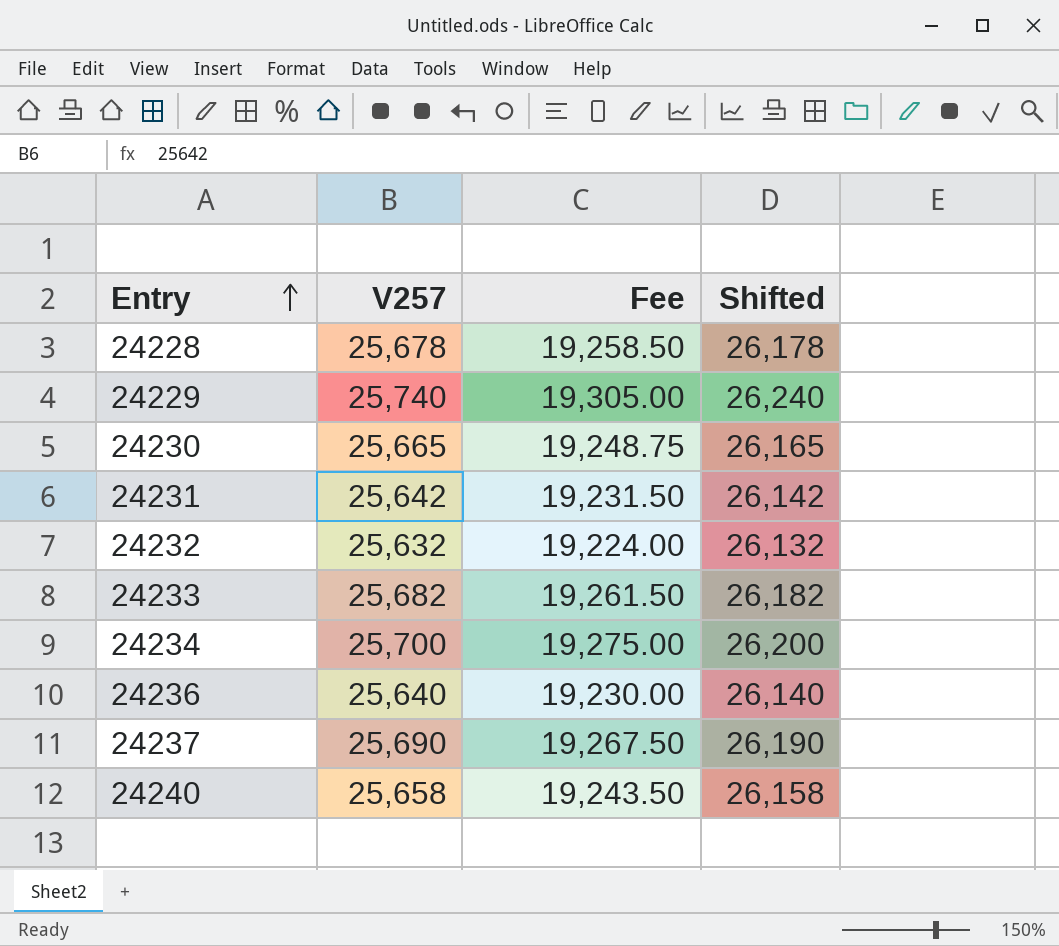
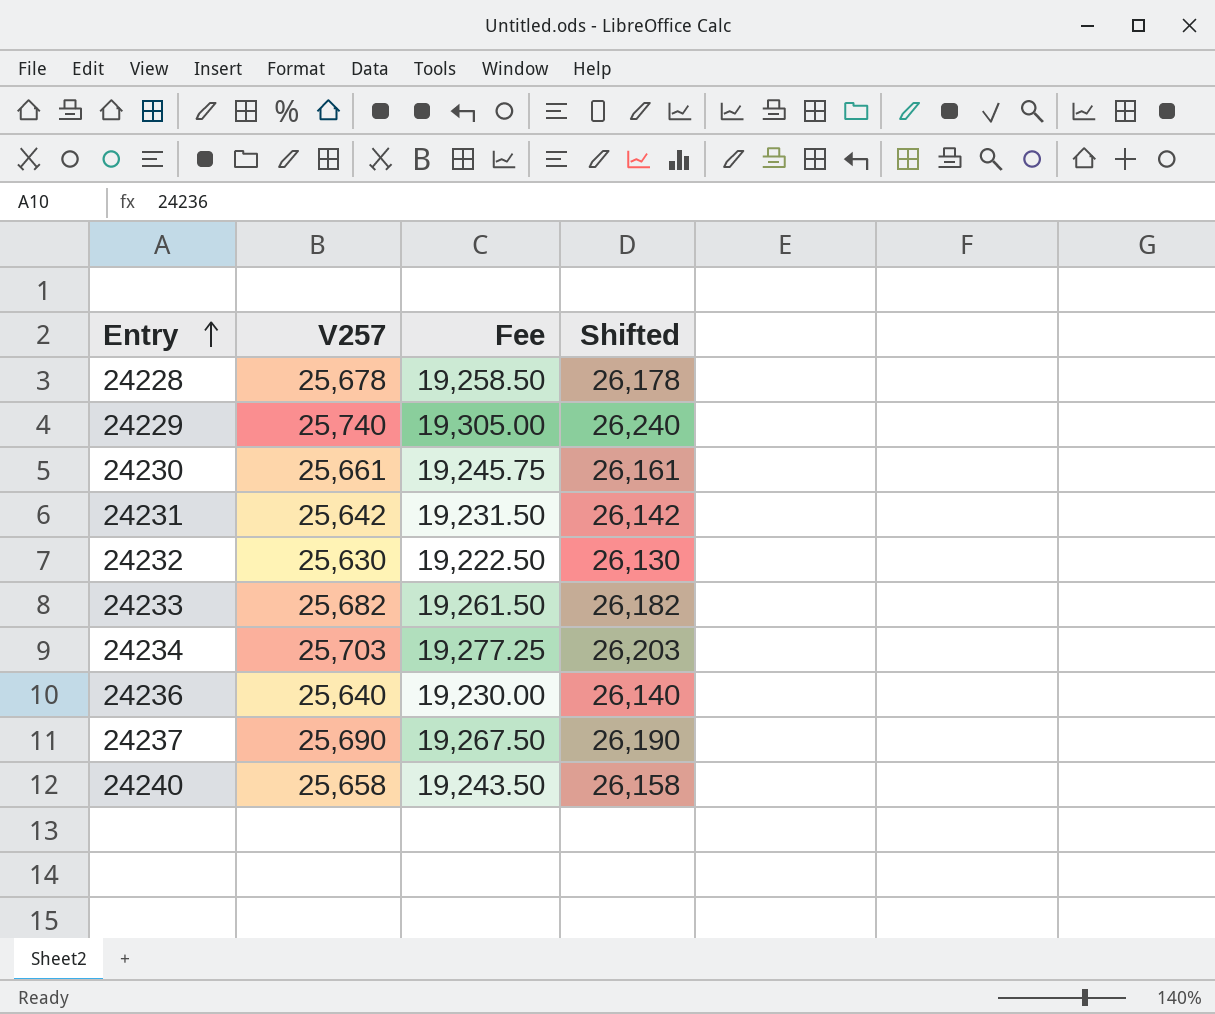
24230 | V257: 25,665 -> 25,661
24230 | Fee: 19,248.75 -> 19,245.75
24230 | Shifted: 26,165 -> 26,161
24232 | V257: 25,632 -> 25,630
24232 | Fee: 19,224.00 -> 19,222.50
24232 | Shifted: 26,132 -> 26,130
24234 | V257: 25,700 -> 25,703
24234 | Fee: 19,275.00 -> 19,277.25
24234 | Shifted: 26,200 -> 26,203

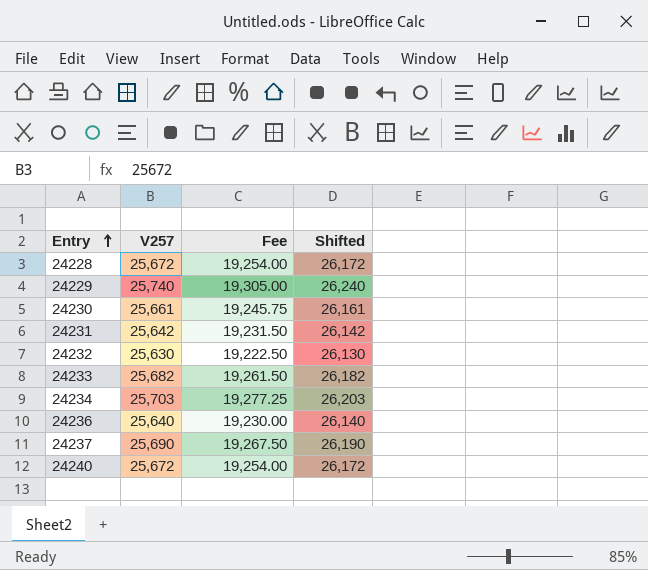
24228 | V257: 25,678 -> 25,672
24228 | Fee: 19,258.50 -> 19,254.00
24228 | Shifted: 26,178 -> 26,172
24240 | V257: 25,658 -> 25,672
24240 | Fee: 19,243.50 -> 19,254.00
24240 | Shifted: 26,158 -> 26,172

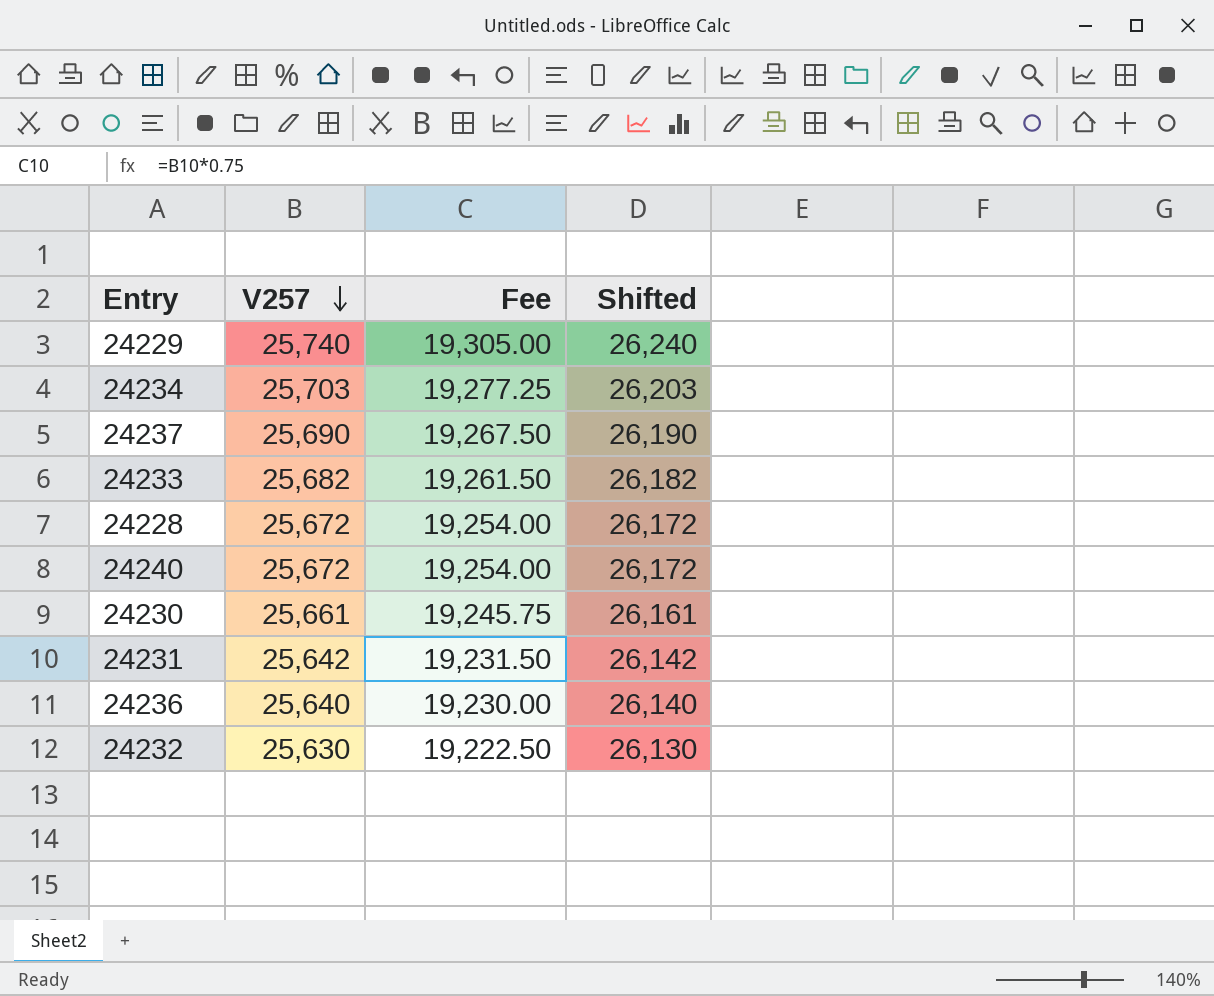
row order: Entry ascending -> V257 descending

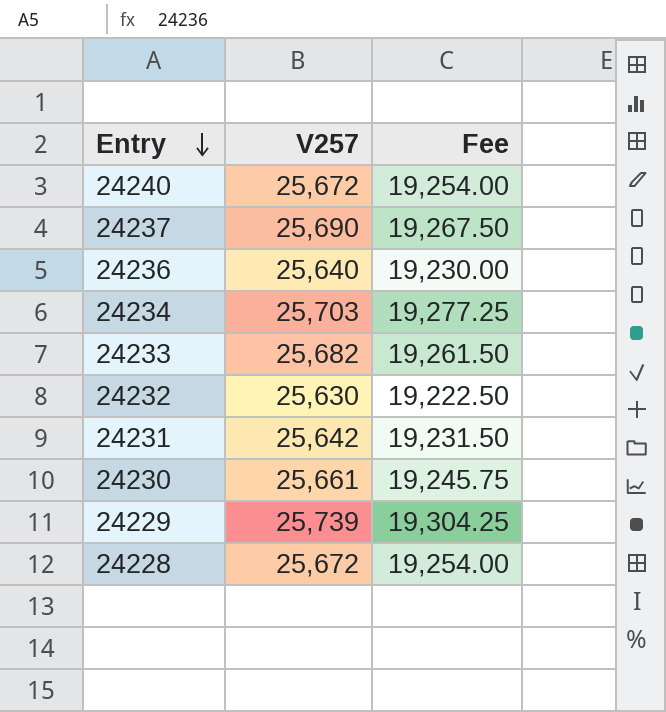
row order: V257 descending -> Entry descending
column Shifted | formula: [V257] + 500 -> none
24229 | V257: 25,740 -> 25,739
24229 | Fee: 19,305.00 -> 19,304.25

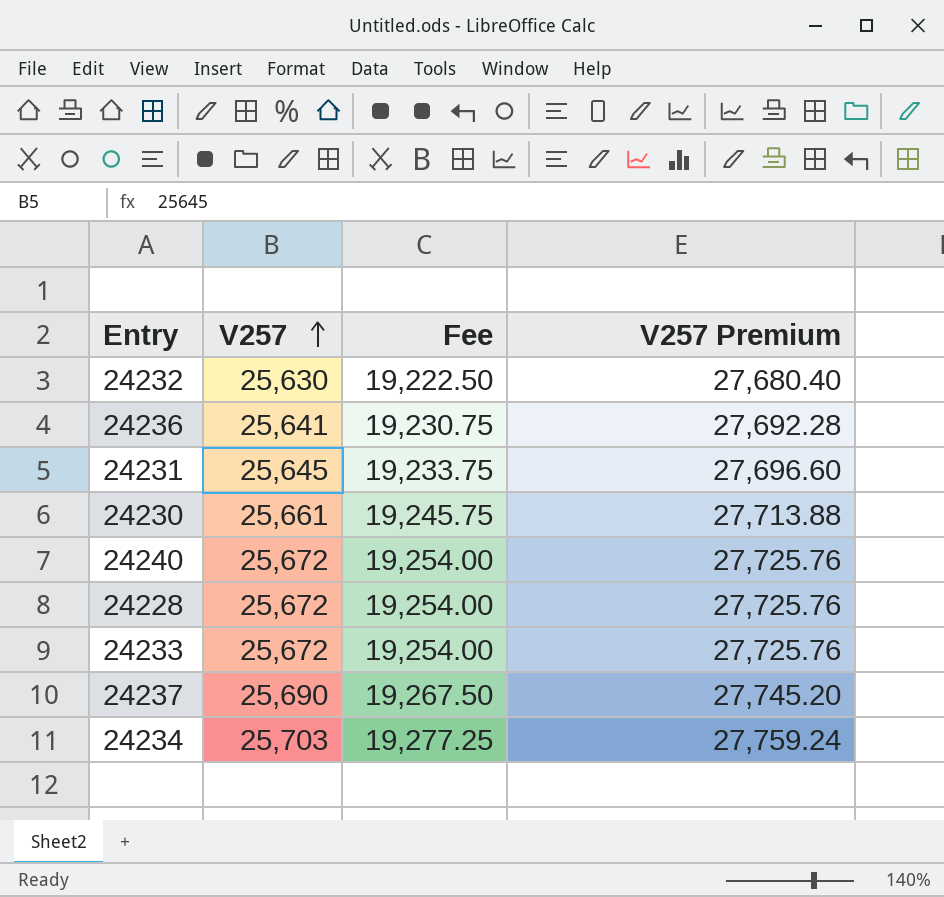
row order: Entry descending -> V257 ascending
column V257 Premium | formula: none -> [V257] * 1.08
row 24229: 25,739 | 19,304.25 -> none
24236 | V257: 25,640 -> 25,641
24236 | Fee: 19,230.00 -> 19,230.75
24231 | V257: 25,642 -> 25,645
24231 | Fee: 19,231.50 -> 19,233.75
24233 | V257: 25,682 -> 25,672
24233 | Fee: 19,261.50 -> 19,254.00

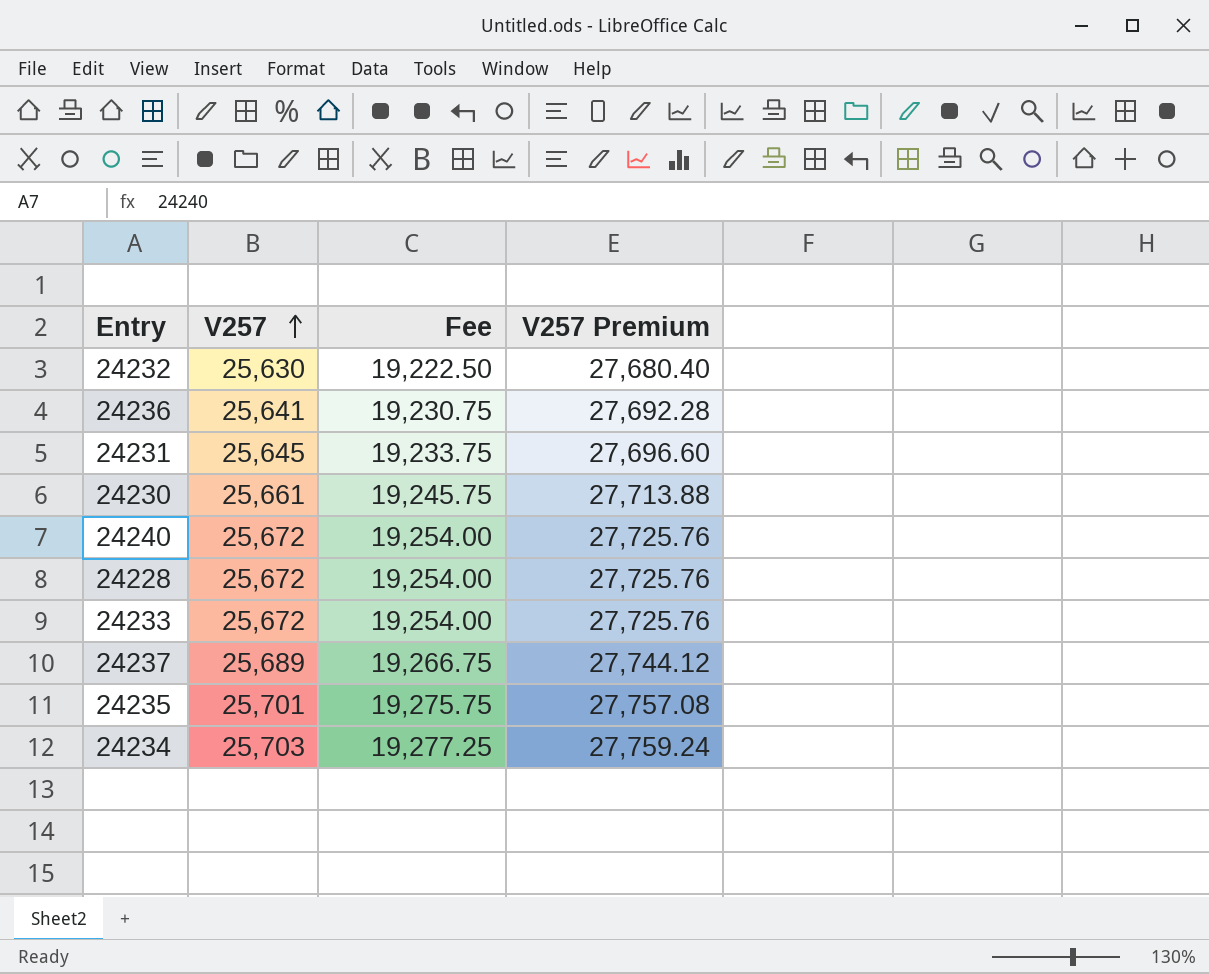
24237 | V257: 25,690 -> 25,689
24237 | Fee: 19,267.50 -> 19,266.75
24237 | V257 Premium: 27,745.20 -> 27,744.12
row 24235: none -> 25,701 | 19,275.75 | 27,757.08

